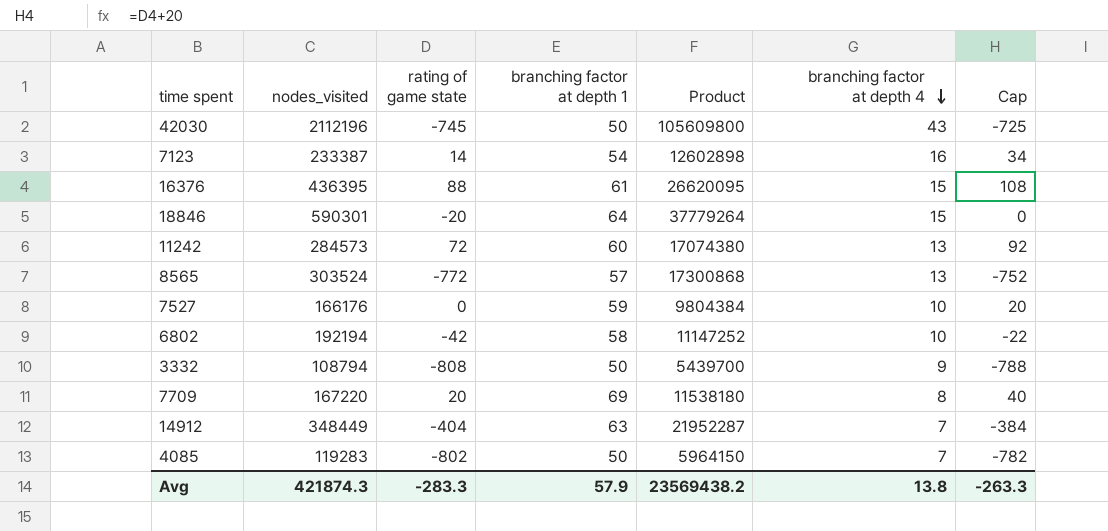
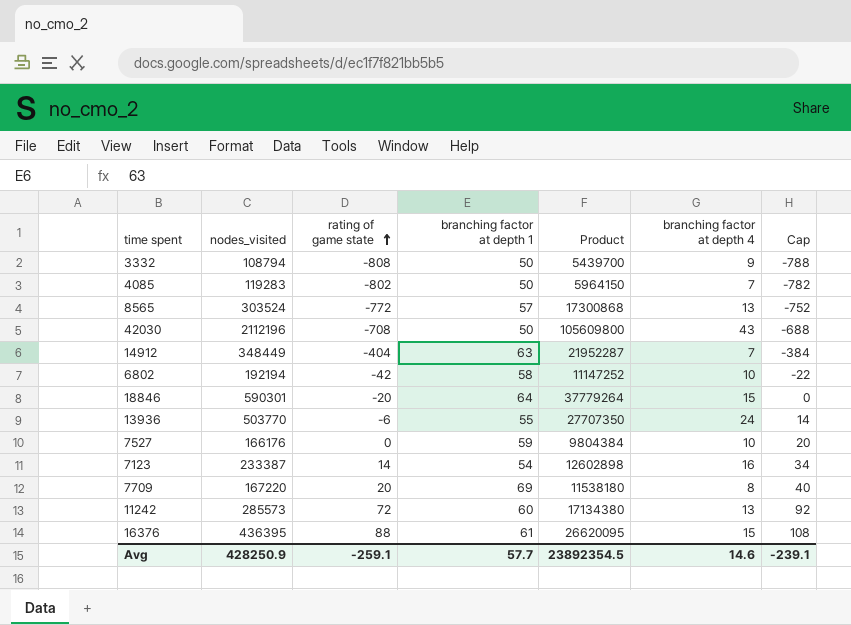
row order: branching factor at depth 4 descending -> rating of game state ascending
42030 | rating of game state: -745 -> -708
42030 | Cap: -725 -> -688
row 13936: none -> 503770 | -6 | 55 | 27707350 | 24 | 14
11242 | nodes_visited: 284573 -> 285573
11242 | Product: 17074380 -> 17134380
Avg | nodes_visited: 421874.3 -> 428250.9
Avg | rating of game state: -283.3 -> -259.1
Avg | branching factor at depth 1: 57.9 -> 57.7
Avg | Product: 23569438.2 -> 23892354.5
Avg | branching factor at depth 4: 13.8 -> 14.6
Avg | Cap: -263.3 -> -239.1

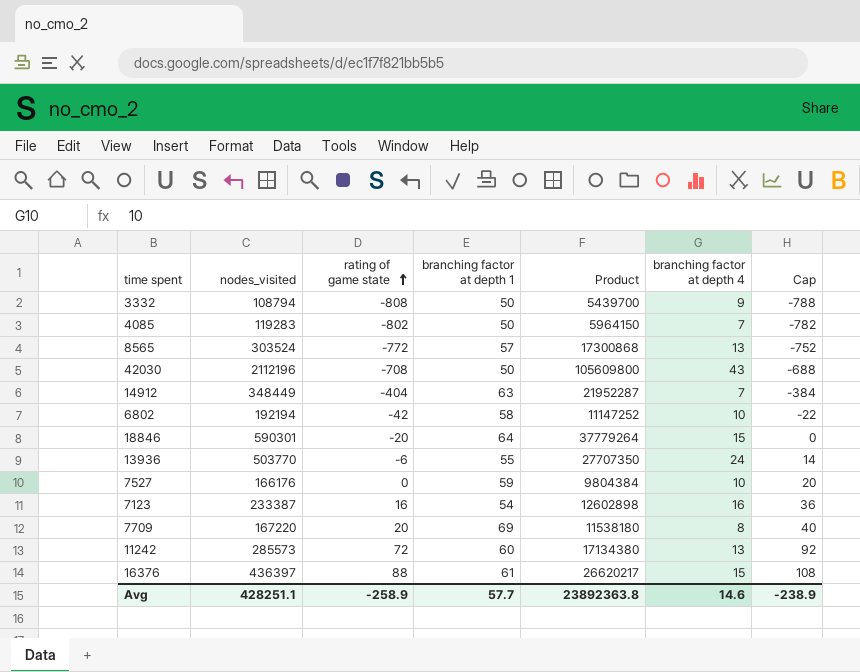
7123 | rating of game state: 14 -> 16
7123 | Cap: 34 -> 36
16376 | nodes_visited: 436395 -> 436397
16376 | Product: 26620095 -> 26620217
Avg | nodes_visited: 428250.9 -> 428251.1
Avg | rating of game state: -259.1 -> -258.9
Avg | Product: 23892354.5 -> 23892363.8
Avg | Cap: -239.1 -> -238.9

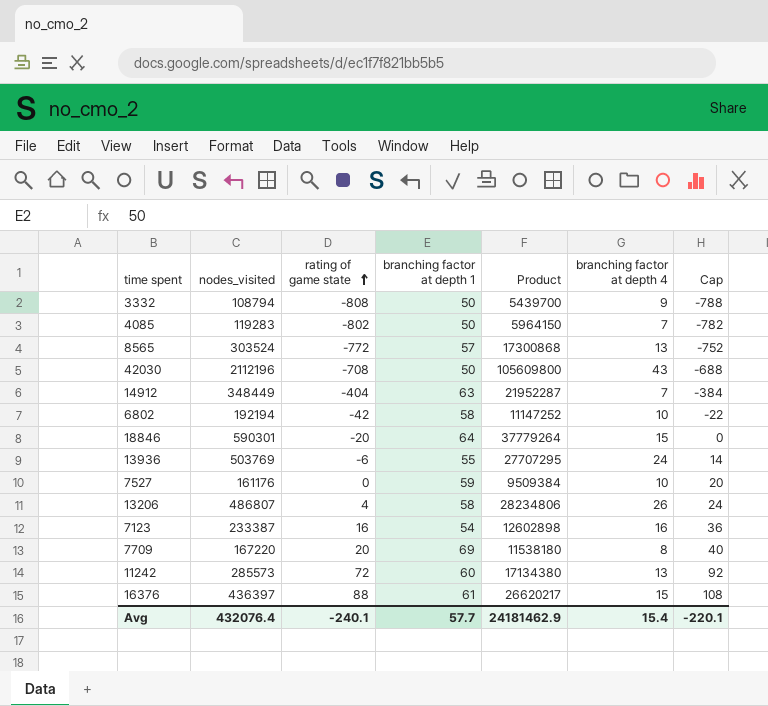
13936 | nodes_visited: 503770 -> 503769
13936 | Product: 27707350 -> 27707295
7527 | nodes_visited: 166176 -> 161176
7527 | Product: 9804384 -> 9509384
row 13206: none -> 486807 | 4 | 58 | 28234806 | 26 | 24
Avg | nodes_visited: 428251.1 -> 432076.4
Avg | rating of game state: -258.9 -> -240.1
Avg | Product: 23892363.8 -> 24181462.9
Avg | branching factor at depth 4: 14.6 -> 15.4
Avg | Cap: -238.9 -> -220.1

